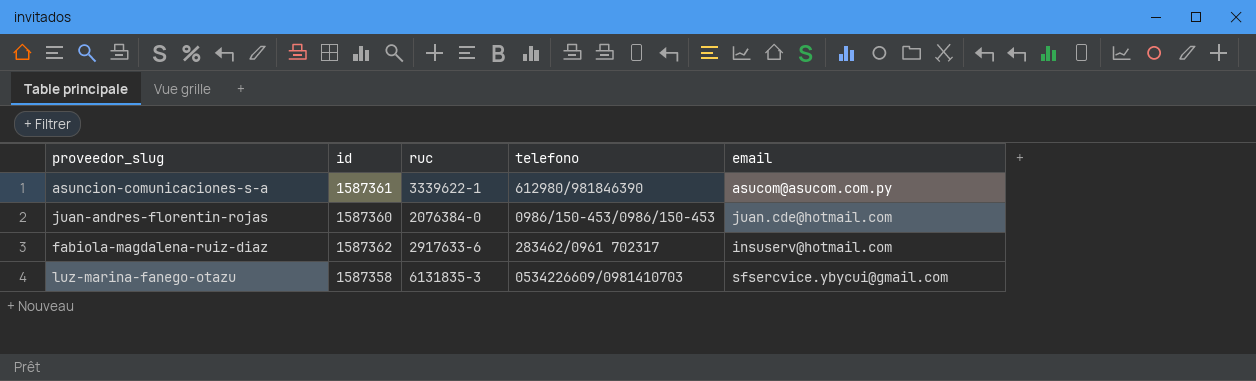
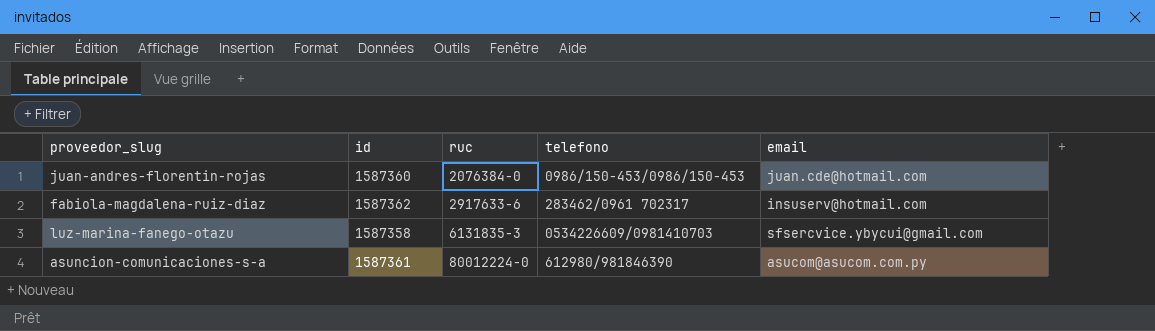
row order: none -> ruc ascending
asuncion-comunicaciones-s-a | ruc: 3339622-1 -> 80012224-0

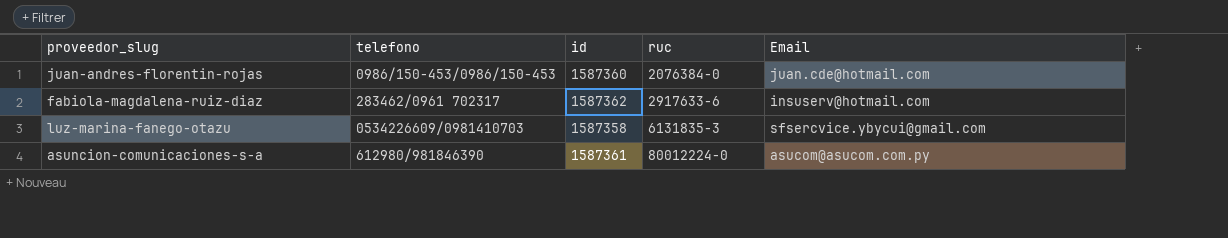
column telefono | position: 4 -> 2
column name: email -> Email

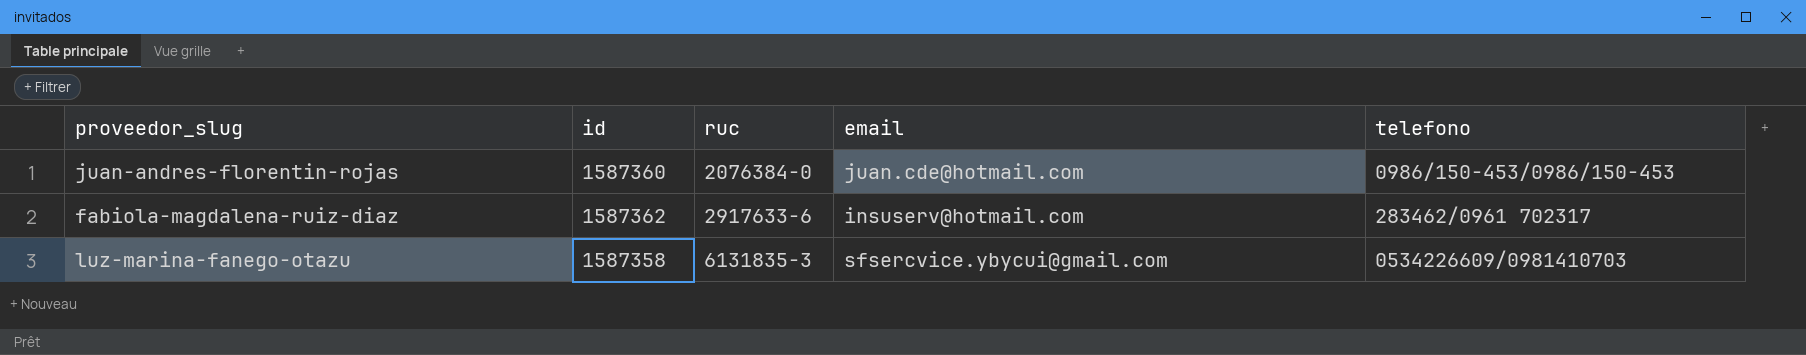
column name: Email -> email
column telefono | position: 2 -> 5
row asuncion-comunicaciones-s-a: 612980/981846390 | 1587361 | 80012224-0 | asucom@asucom.com.py -> none

